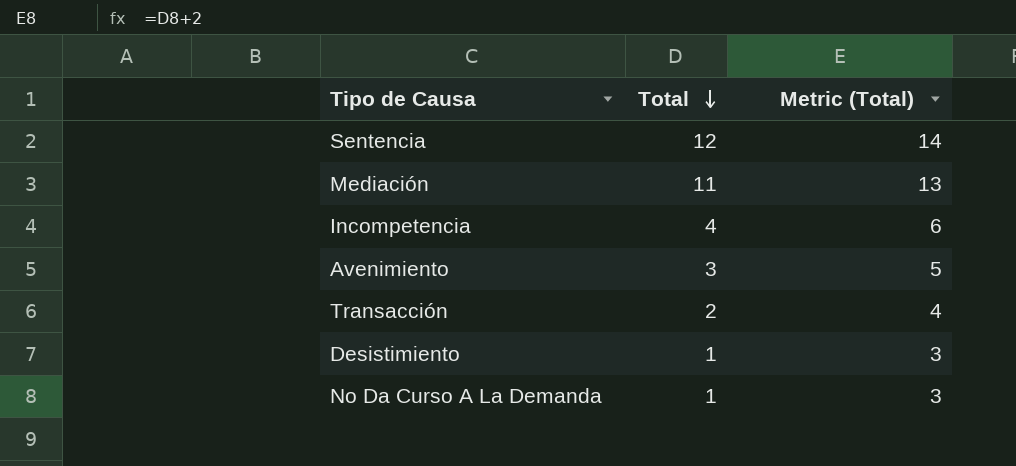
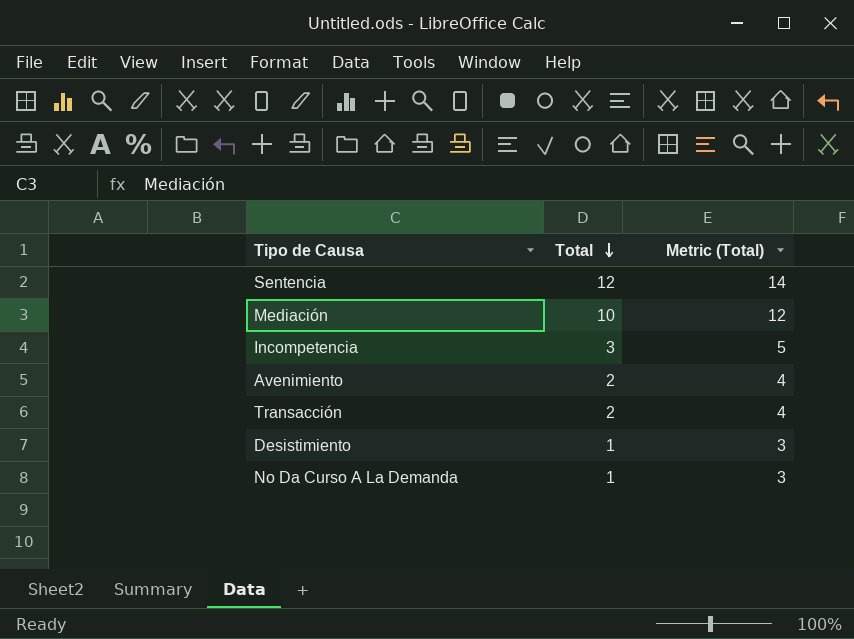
Mediación | Total: 11 -> 10
Mediación | Metric (Total): 13 -> 12
Incompetencia | Total: 4 -> 3
Incompetencia | Metric (Total): 6 -> 5
Avenimiento | Total: 3 -> 2
Avenimiento | Metric (Total): 5 -> 4

